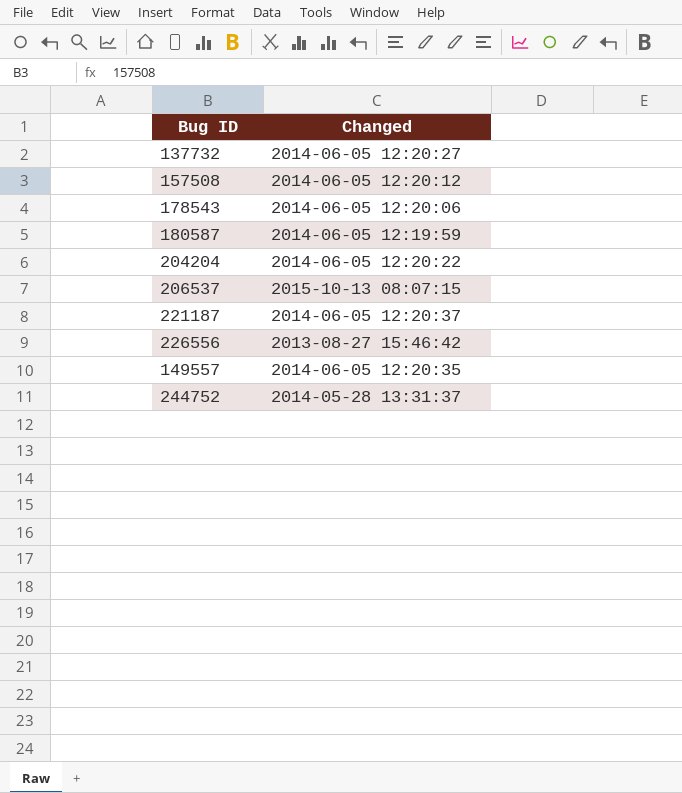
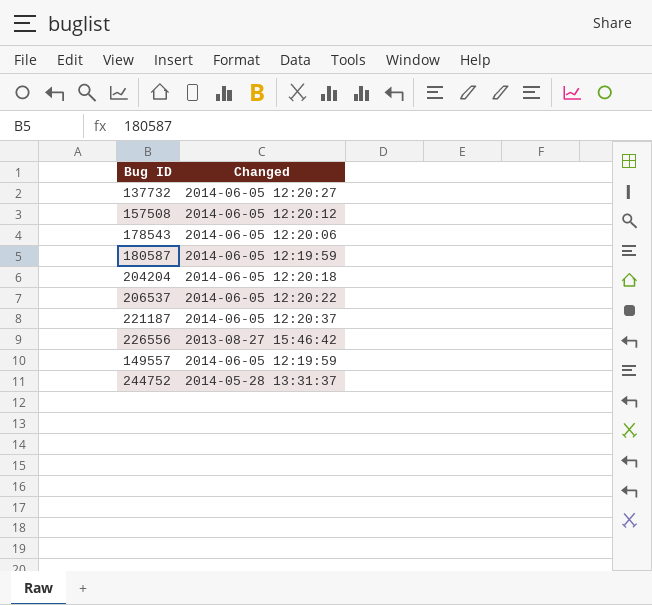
204204 | Changed: 2014-06-05 12:20:22 -> 2014-06-05 12:20:18
206537 | Changed: 2015-10-13 08:07:15 -> 2014-06-05 12:20:22
149557 | Changed: 2014-06-05 12:20:35 -> 2014-06-05 12:19:59

